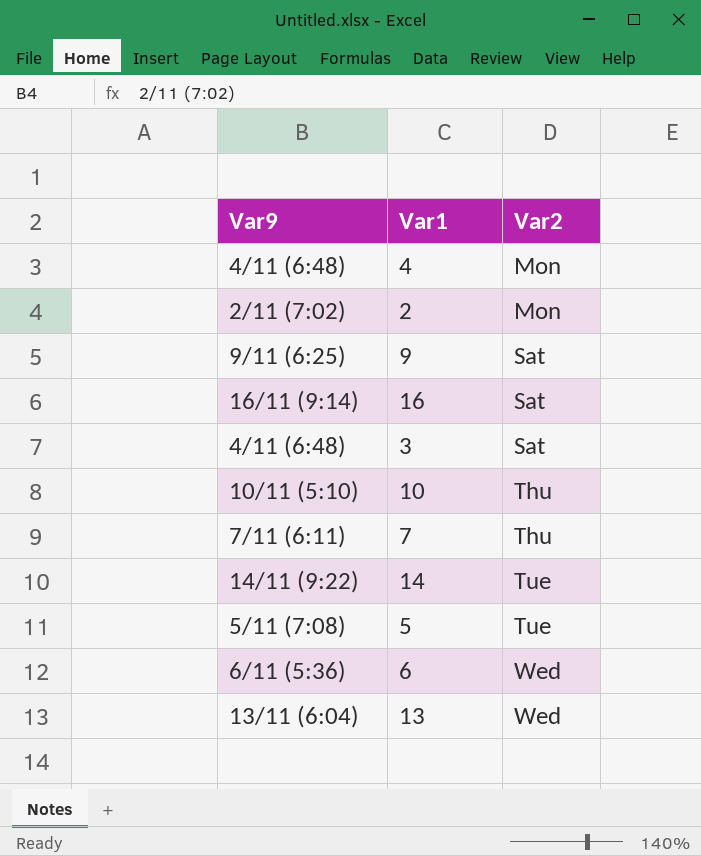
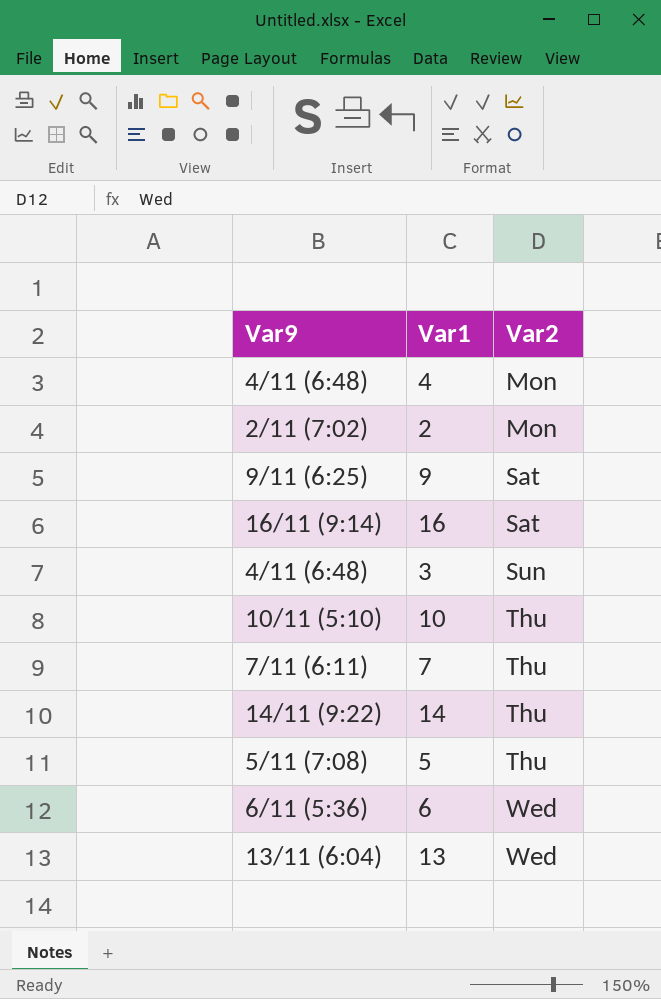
3 | Var2: Sat -> Sun
14 | Var2: Tue -> Thu
5 | Var2: Tue -> Thu

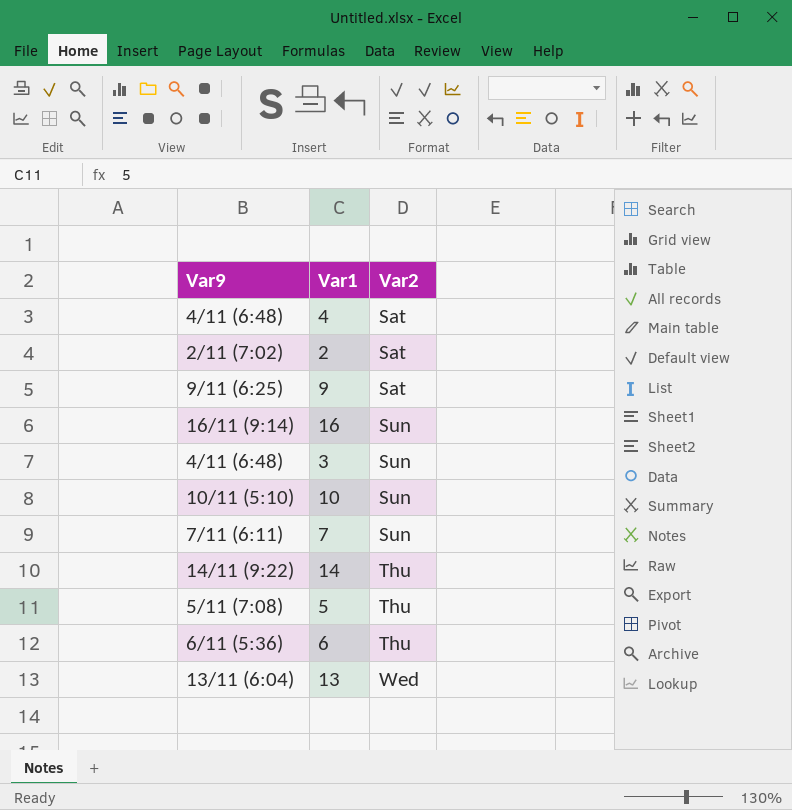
4 | Var2: Mon -> Sat
2 | Var2: Mon -> Sat
16 | Var2: Sat -> Sun
10 | Var2: Thu -> Sun
7 | Var2: Thu -> Sun
6 | Var2: Wed -> Thu

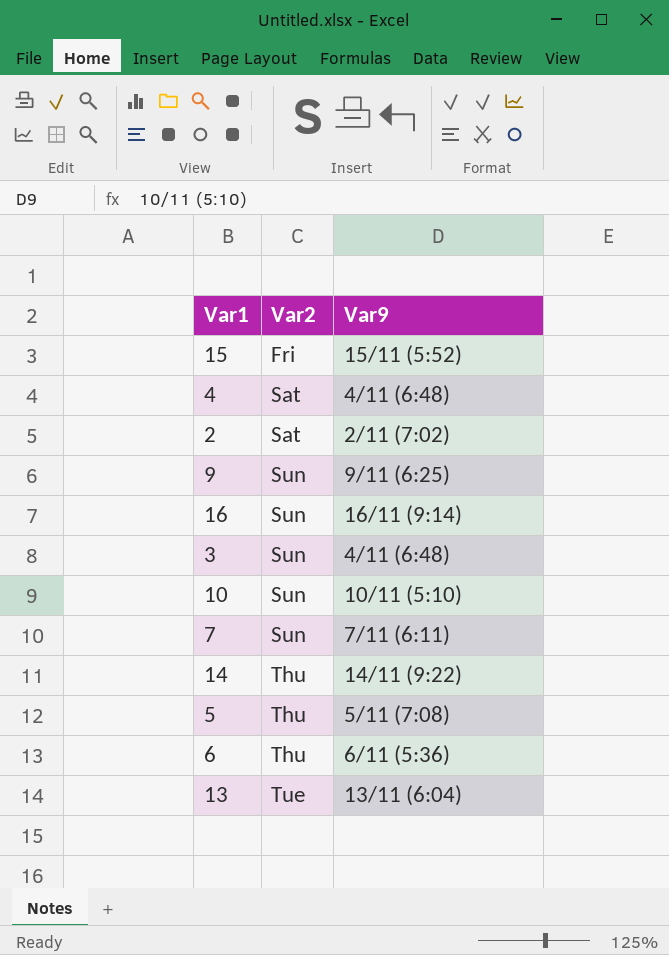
column Var9 | position: 1 -> 3
row 15: none -> Fri | 15/11 (5:52)
9 | Var2: Sat -> Sun
13 | Var2: Wed -> Tue

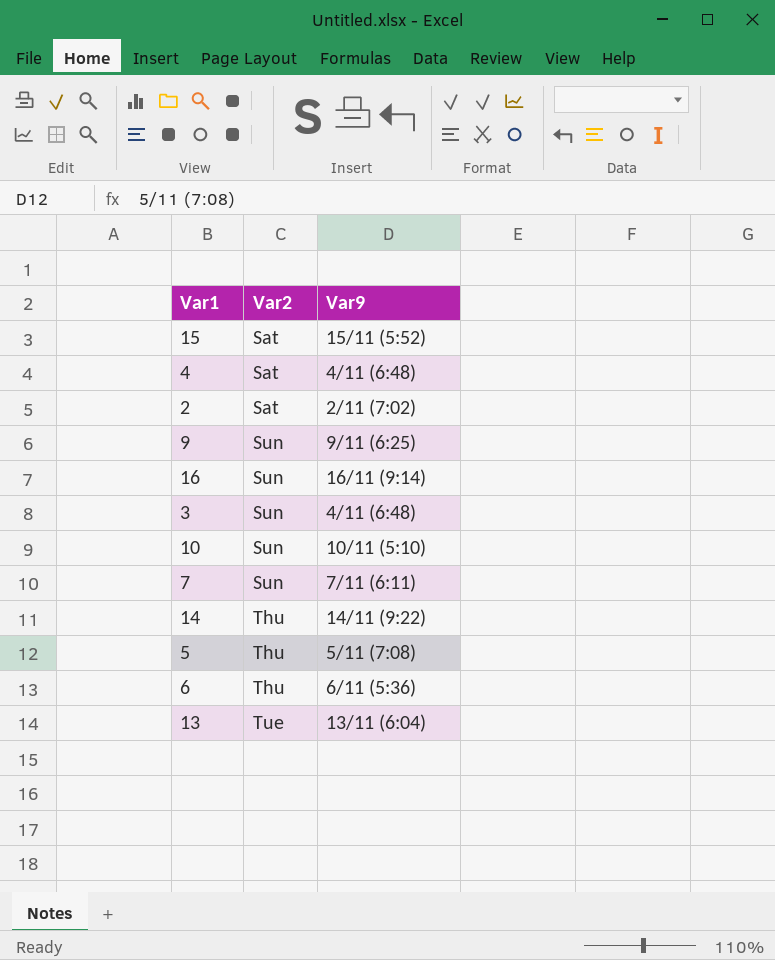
15 | Var2: Fri -> Sat

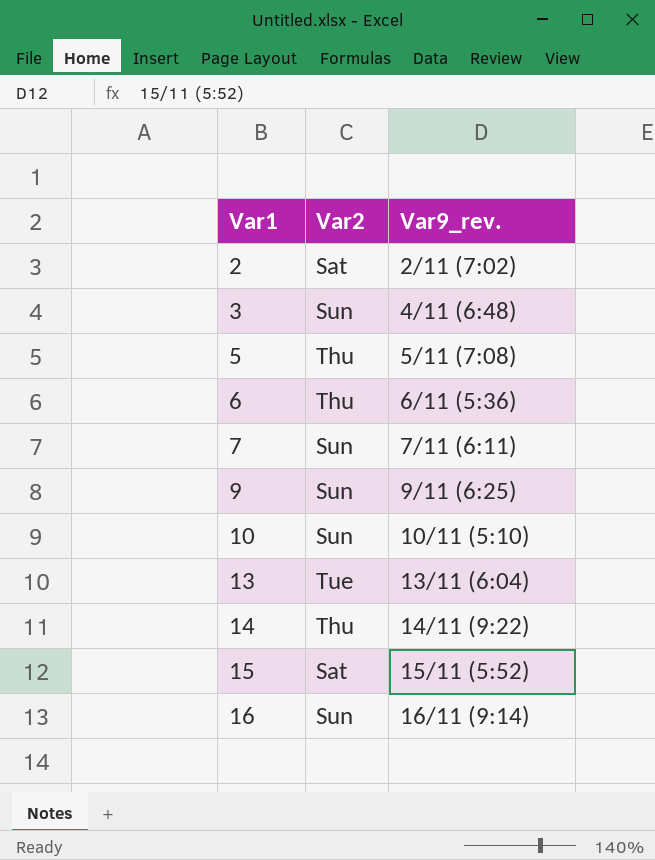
row order: Var2 ascending -> Var1 ascending
column name: Var9 -> Var9_rev.
row 4: Sat | 4/11 (6:48) -> none

